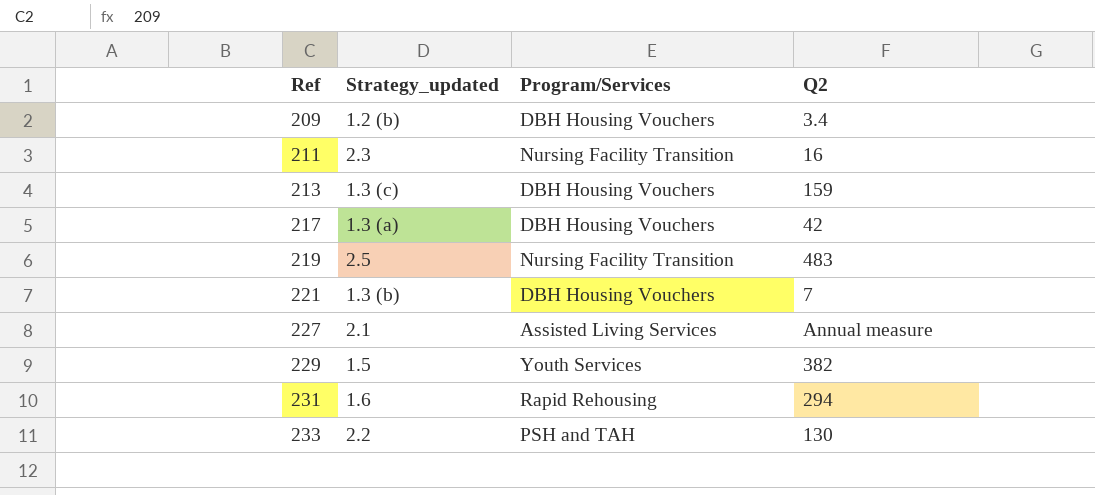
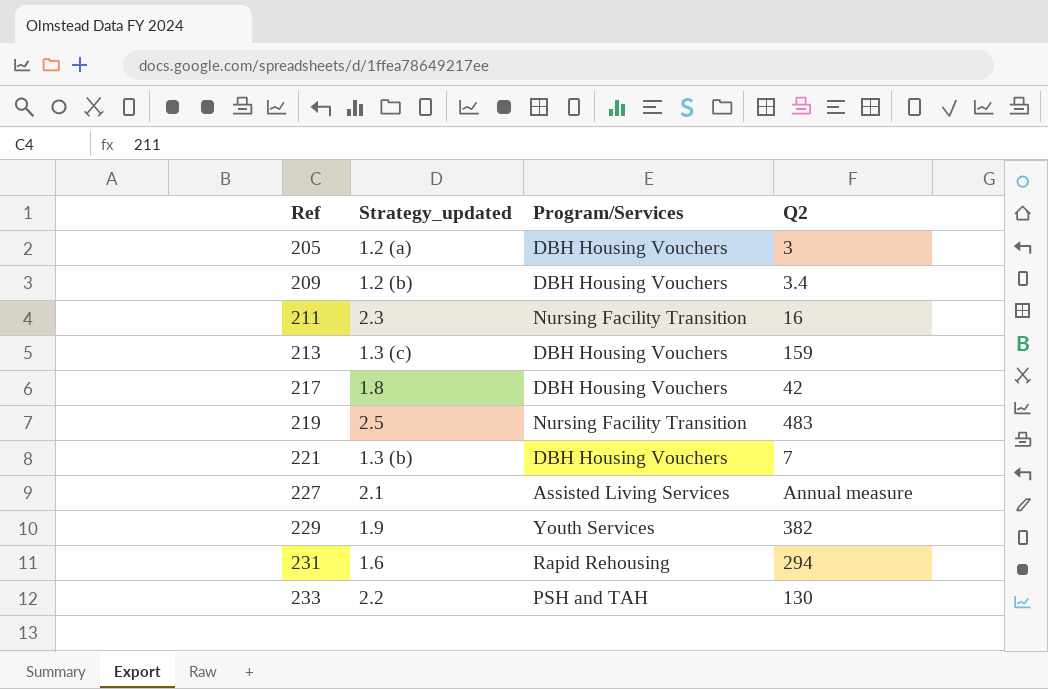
row 205: none -> 1.2 (a) | DBH Housing Vouchers | 3
217 | Strategy_updated: 1.3 (a) -> 1.8
229 | Strategy_updated: 1.5 -> 1.9

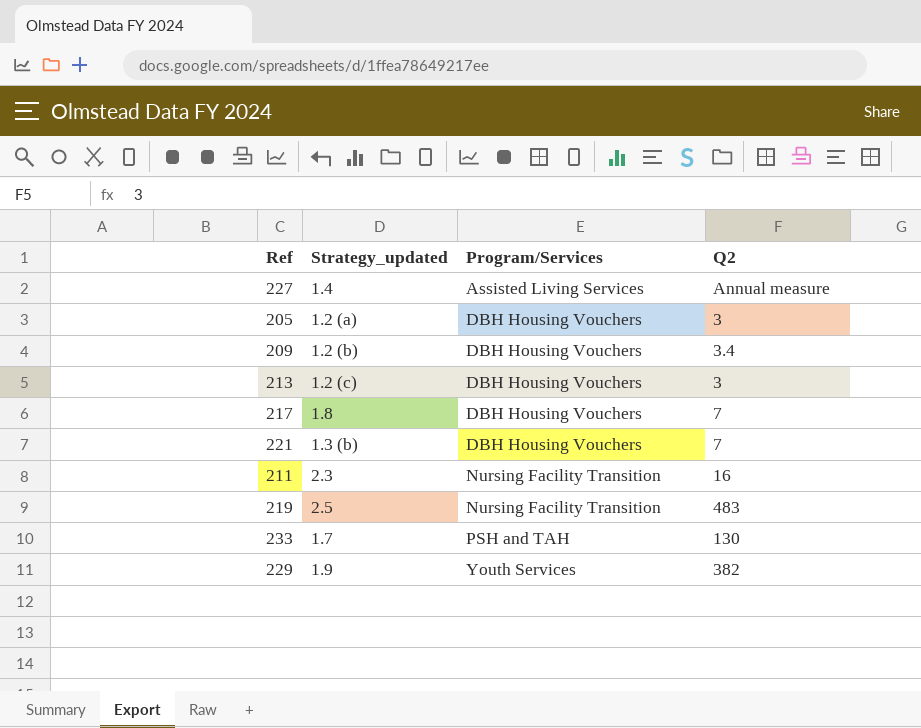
row order: Ref ascending -> Program/Services ascending
row 231: 1.6 | Rapid Rehousing | 294 -> none
227 | Strategy_updated: 2.1 -> 1.4
213 | Strategy_updated: 1.3 (c) -> 1.2 (c)
213 | Q2: 159 -> 3
217 | Q2: 42 -> 7
233 | Strategy_updated: 2.2 -> 1.7

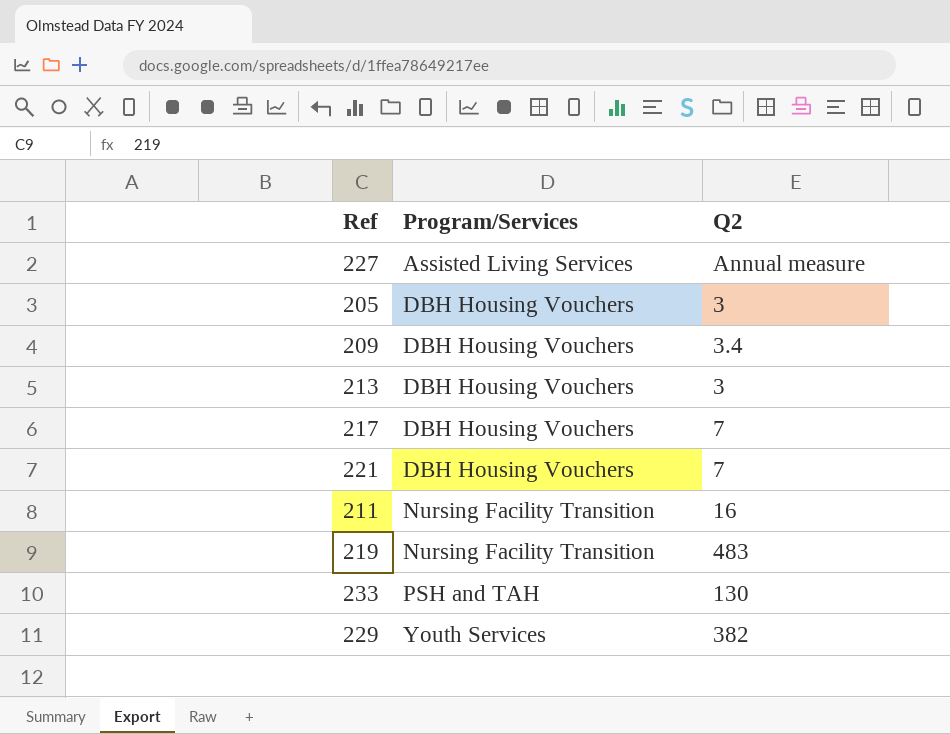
column Strategy_updated | position: 2 -> none

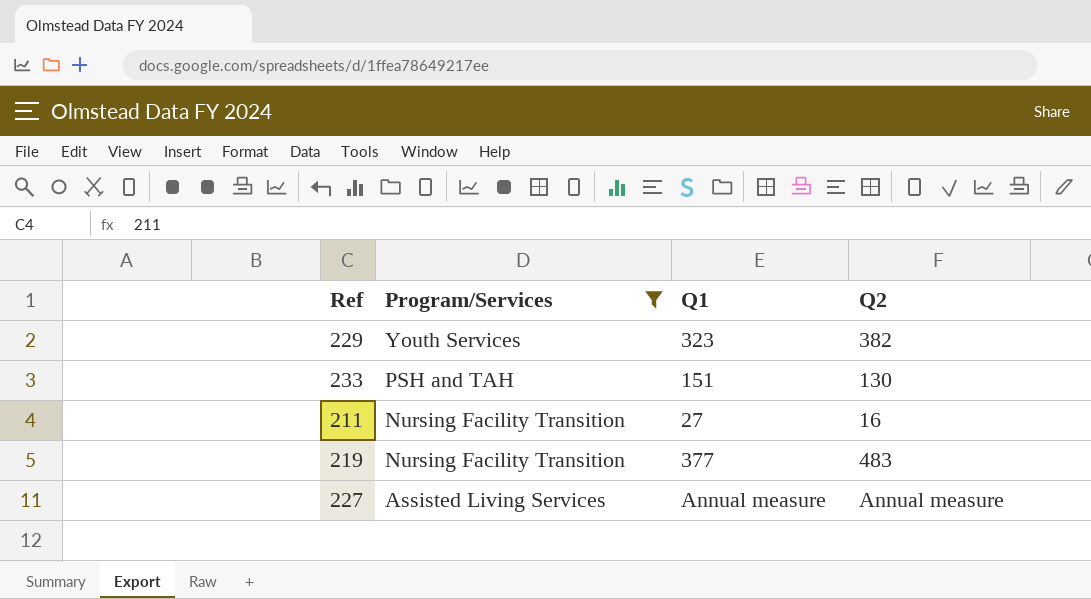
filter: none -> Program/Services != DBH Housing Vouchers
row order: Program/Services ascending -> Program/Services descending
column Q1 | position: none -> 3

